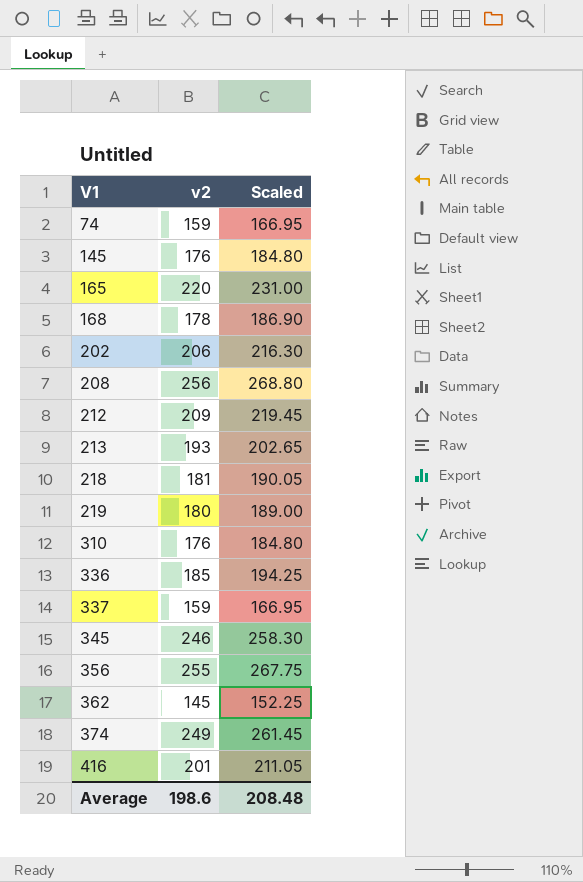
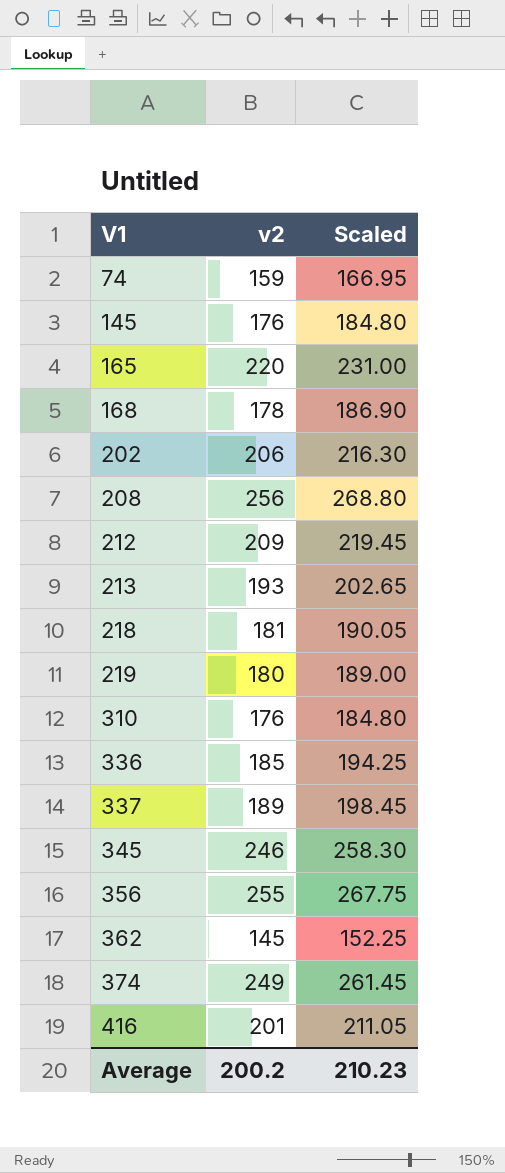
337 | v2: 159 -> 189
337 | Scaled: 166.95 -> 198.45
Average | v2: 198.6 -> 200.2
Average | Scaled: 208.48 -> 210.23

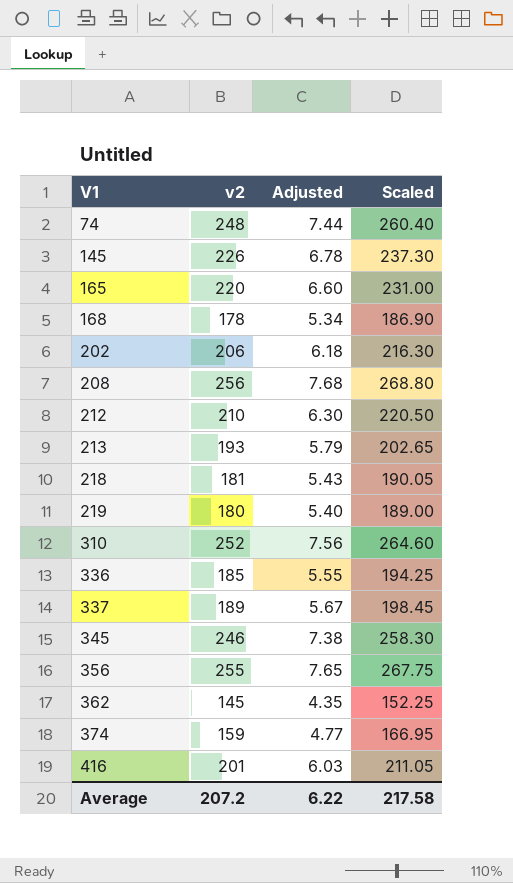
column Adjusted | formula: none -> [v2] * 0.03
74 | v2: 159 -> 248
74 | Scaled: 166.95 -> 260.40
145 | v2: 176 -> 226
145 | Scaled: 184.80 -> 237.30
212 | v2: 209 -> 210
212 | Scaled: 219.45 -> 220.50
310 | v2: 176 -> 252
310 | Scaled: 184.80 -> 264.60
374 | v2: 249 -> 159
374 | Scaled: 261.45 -> 166.95
Average | v2: 200.2 -> 207.2
Average | Scaled: 210.23 -> 217.58

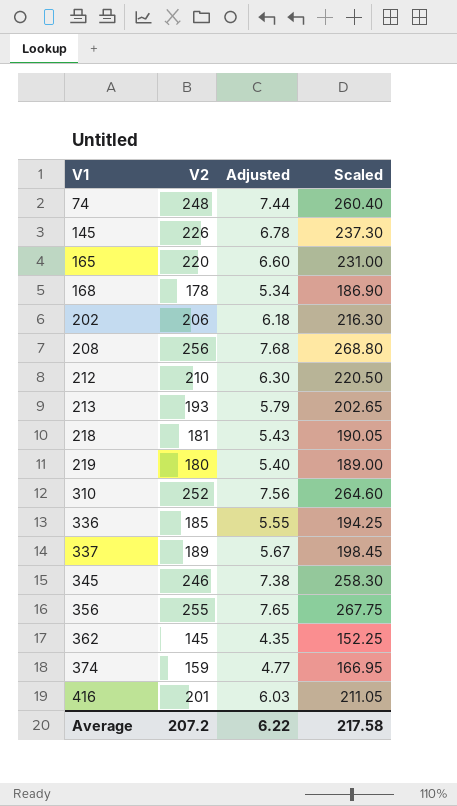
column name: v2 -> V2

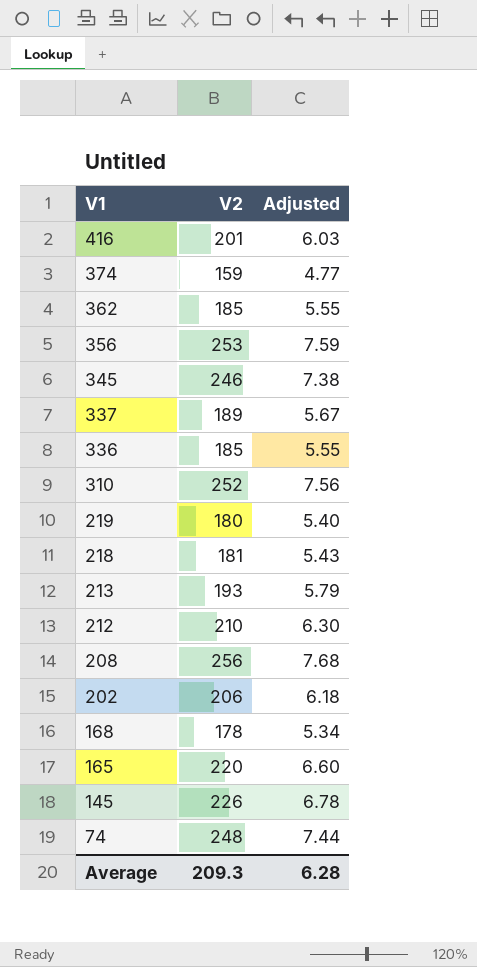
row order: V1 ascending -> V1 descending
column Scaled | formula: [V2] * 1.05 -> none
362 | V2: 145 -> 185
362 | Adjusted: 4.35 -> 5.55
356 | V2: 255 -> 253
356 | Adjusted: 7.65 -> 7.59
Average | V2: 207.2 -> 209.3
Average | Adjusted: 6.22 -> 6.28

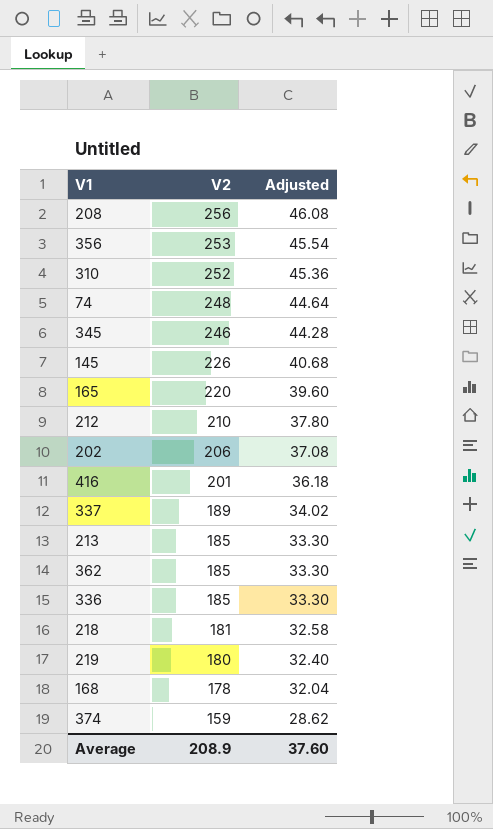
row order: V1 descending -> V2 descending
column Adjusted | formula: [V2] * 0.03 -> [V2] * 0.18
213 | V2: 193 -> 185
Average | V2: 209.3 -> 208.9
Average | Adjusted: 6.28 -> 37.60

